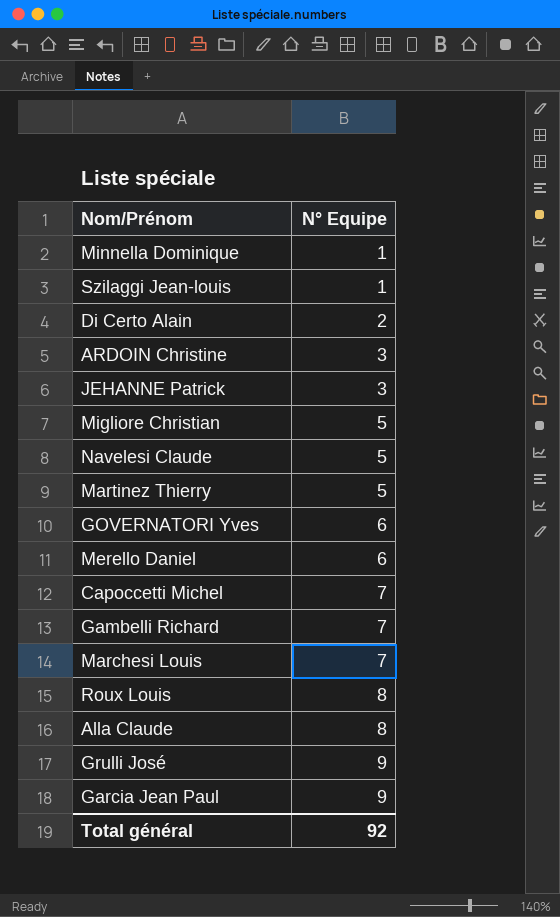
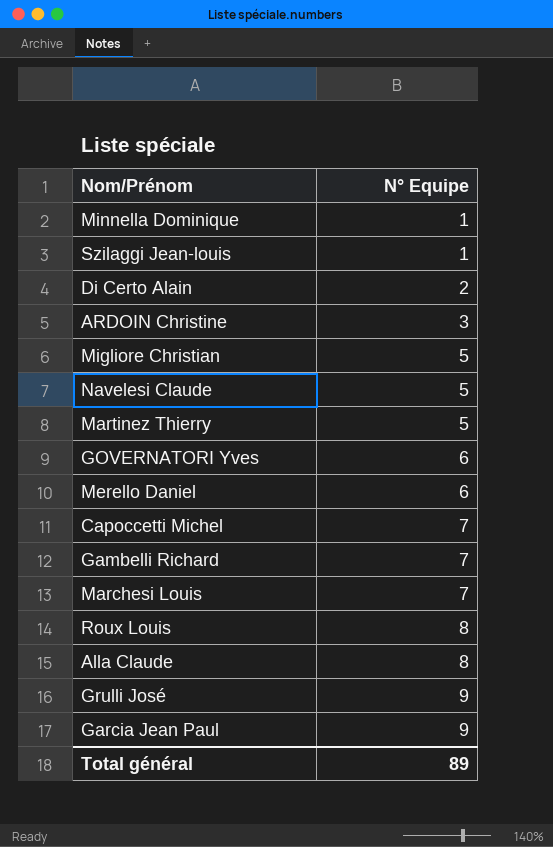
row JEHANNE Patrick: 3 -> none
Total général | N° Equipe: 92 -> 89

